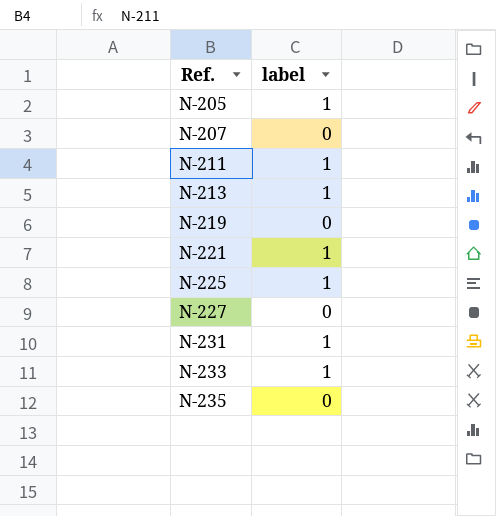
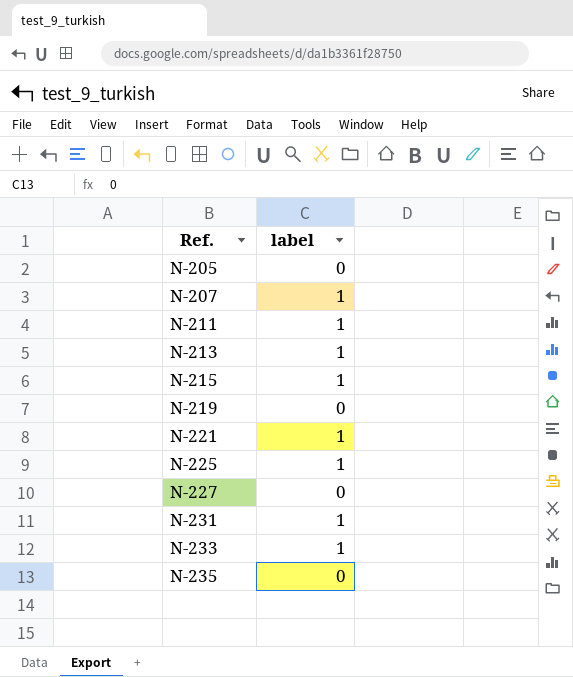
N-205 | label: 1 -> 0
N-207 | label: 0 -> 1
row N-215: none -> 1

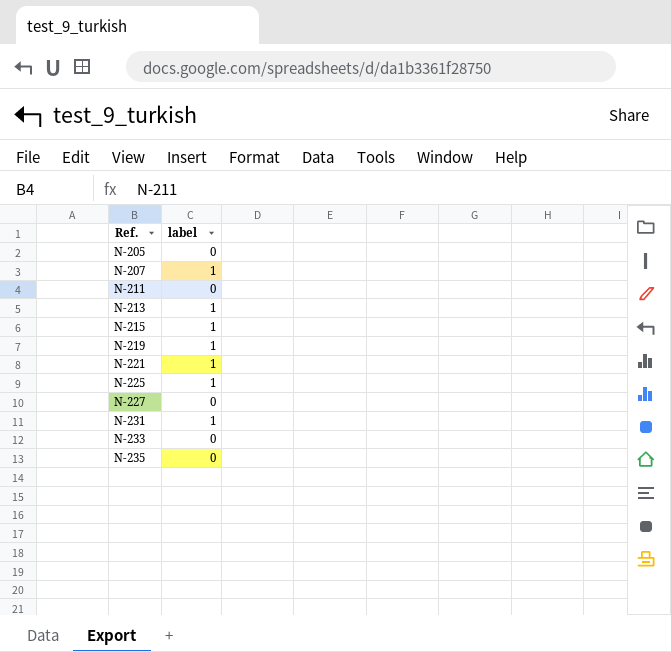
N-211 | label: 1 -> 0
N-219 | label: 0 -> 1
N-233 | label: 1 -> 0

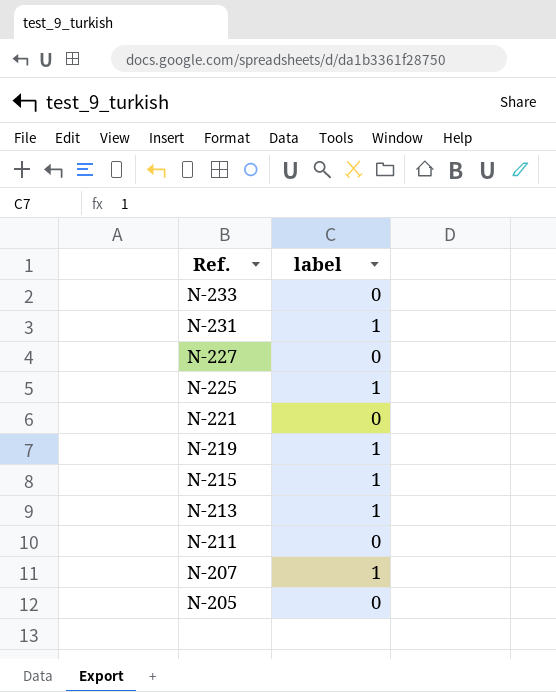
row order: Ref. ascending -> Ref. descending
row N-235: 0 -> none
N-221 | label: 1 -> 0

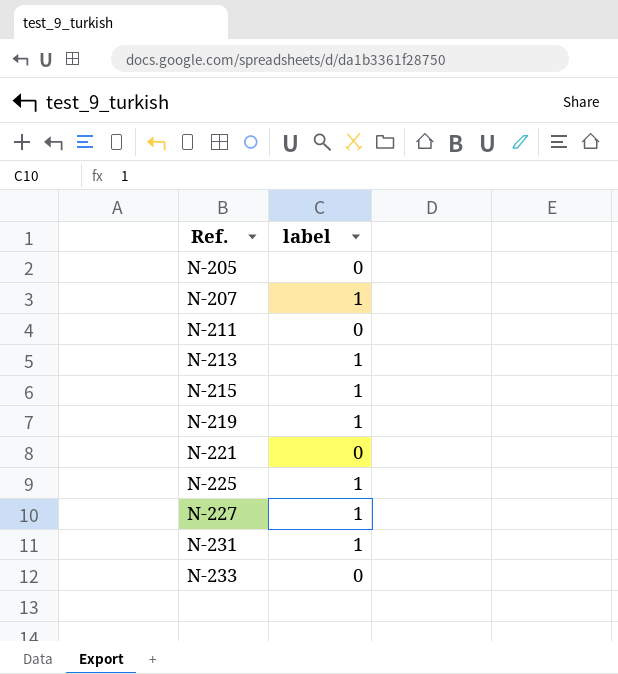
row order: Ref. descending -> Ref. ascending
N-227 | label: 0 -> 1

